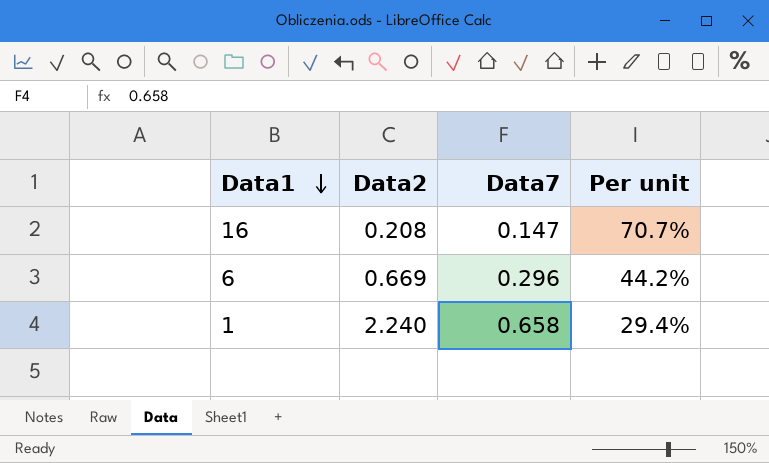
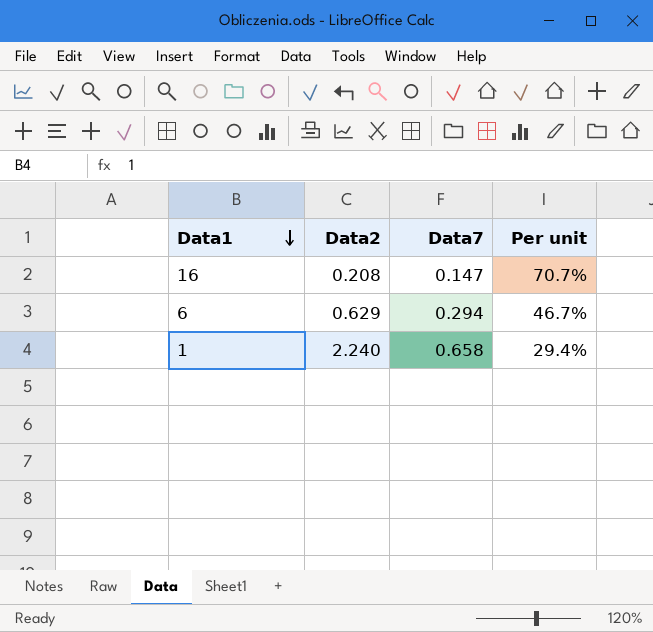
6 | Data2: 0.669 -> 0.629
6 | Data7: 0.296 -> 0.294
6 | Per unit: 44.2% -> 46.7%

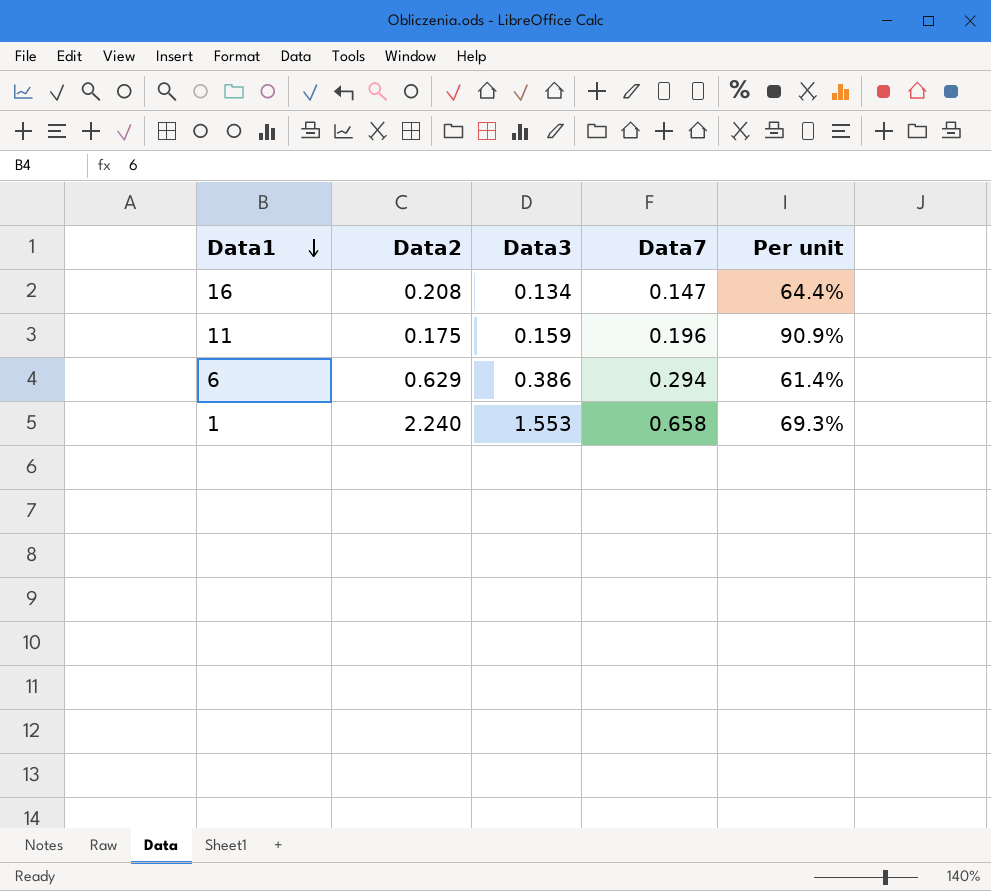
column Data3 | position: none -> 3
column Per unit | formula: [Data7] / [Data2] -> [Data3] / [Data2]
row 11: none -> 0.175 | 0.159 | 0.196 | 90.9%

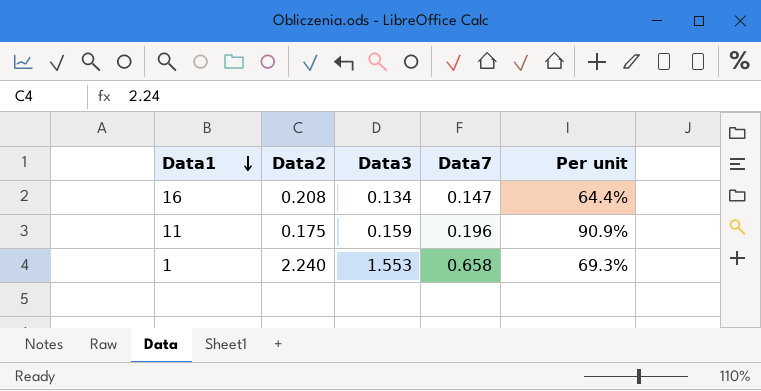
row 6: 0.629 | 0.386 | 0.294 | 61.4% -> none

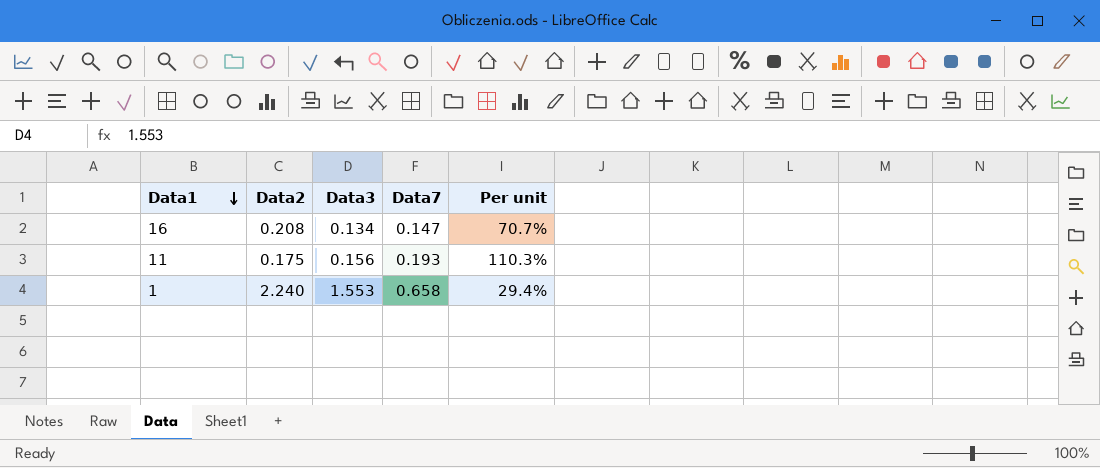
column Per unit | formula: [Data3] / [Data2] -> [Data7] / [Data2]
11 | Data3: 0.159 -> 0.156
11 | Data7: 0.196 -> 0.193

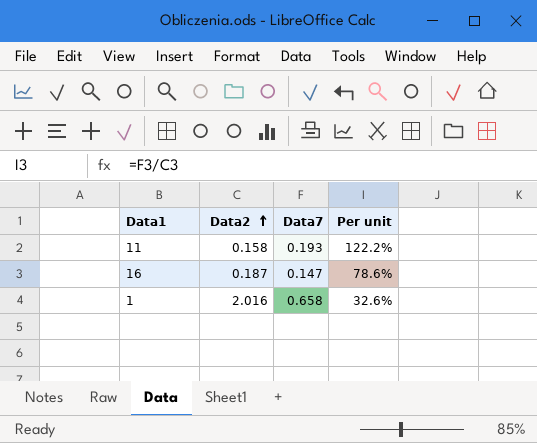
row order: Data1 descending -> Data2 ascending
column Data3 | position: 3 -> none
11 | Data2: 0.175 -> 0.158
11 | Per unit: 110.3% -> 122.2%
16 | Data2: 0.208 -> 0.187
16 | Per unit: 70.7% -> 78.6%
1 | Data2: 2.240 -> 2.016
1 | Per unit: 29.4% -> 32.6%

